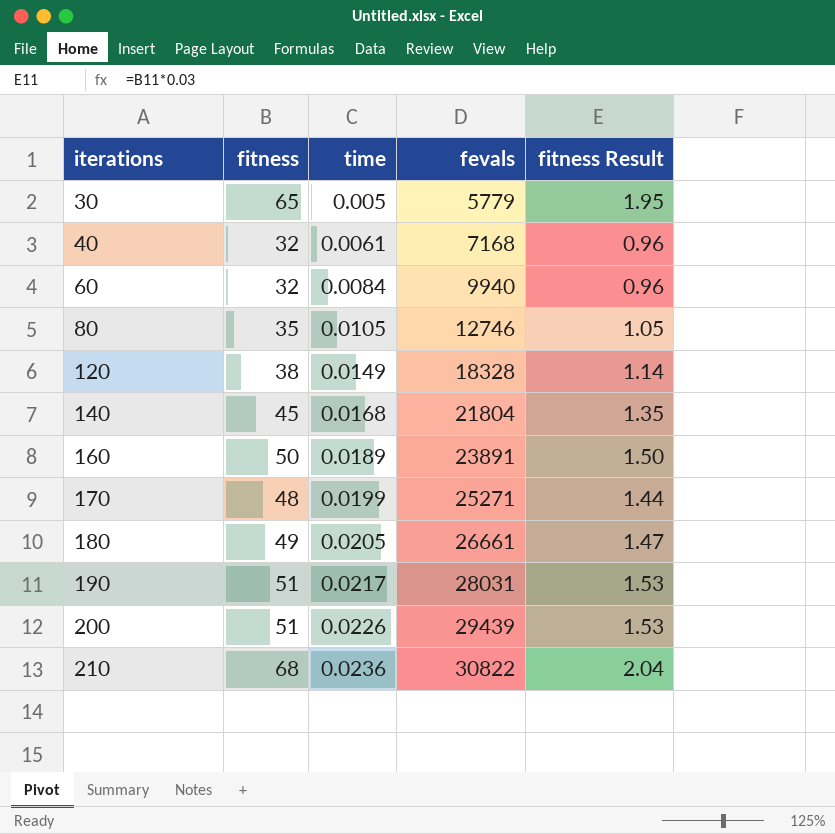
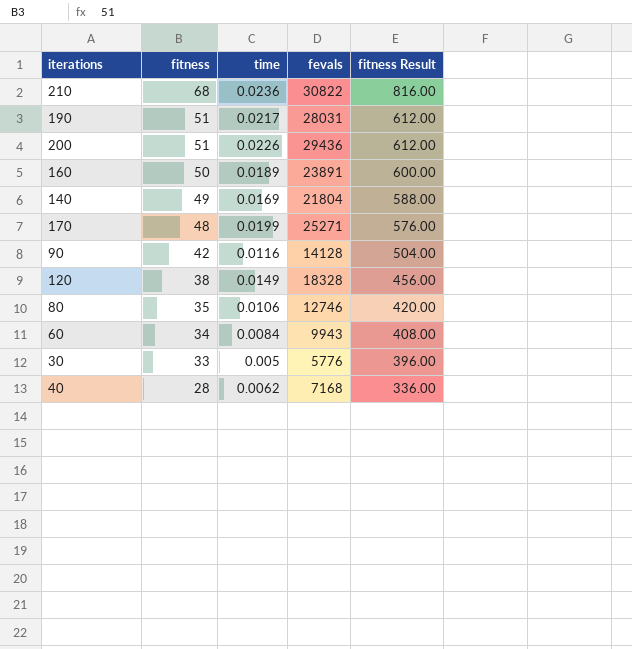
row order: iterations ascending -> fitness descending
column fitness Result | formula: [fitness] * 0.03 -> [fitness] * 12
row 180: 49 | 0.0205 | 26661 | 1.47 -> none
200 | fevals: 29439 -> 29436
140 | fitness: 45 -> 49
140 | time: 0.0168 -> 0.0169
row 90: none -> 42 | 0.0116 | 14128 | 504.00
80 | time: 0.0105 -> 0.0106
60 | fitness: 32 -> 34
60 | fevals: 9940 -> 9943
30 | fitness: 65 -> 33
30 | fevals: 5779 -> 5776
40 | fitness: 32 -> 28
40 | time: 0.0061 -> 0.0062

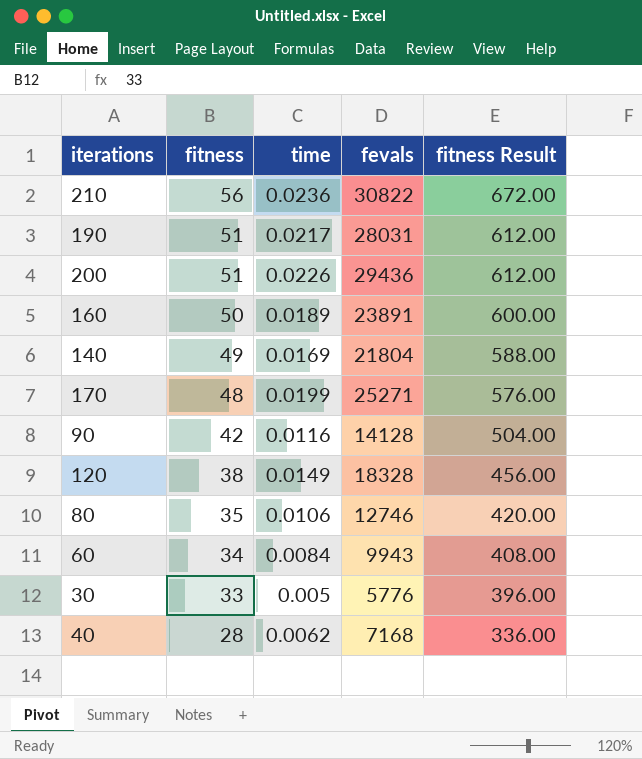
210 | fitness: 68 -> 56
210 | fitness Result: 816.00 -> 672.00

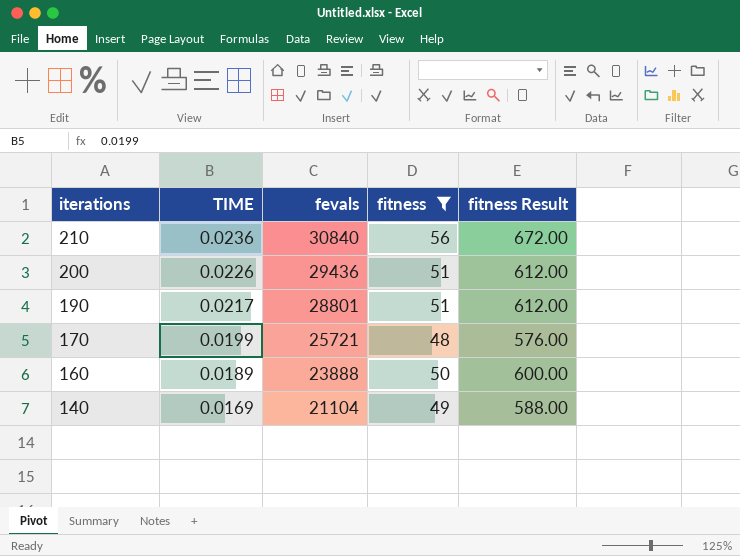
filter: none -> fitness >= 48
row order: fitness descending -> iterations descending
column name: time -> TIME
column fitness | position: 2 -> 4
210 | fevals: 30822 -> 30840
190 | fevals: 28031 -> 28801
170 | fevals: 25271 -> 25721
160 | fevals: 23891 -> 23888
140 | fevals: 21804 -> 21104

